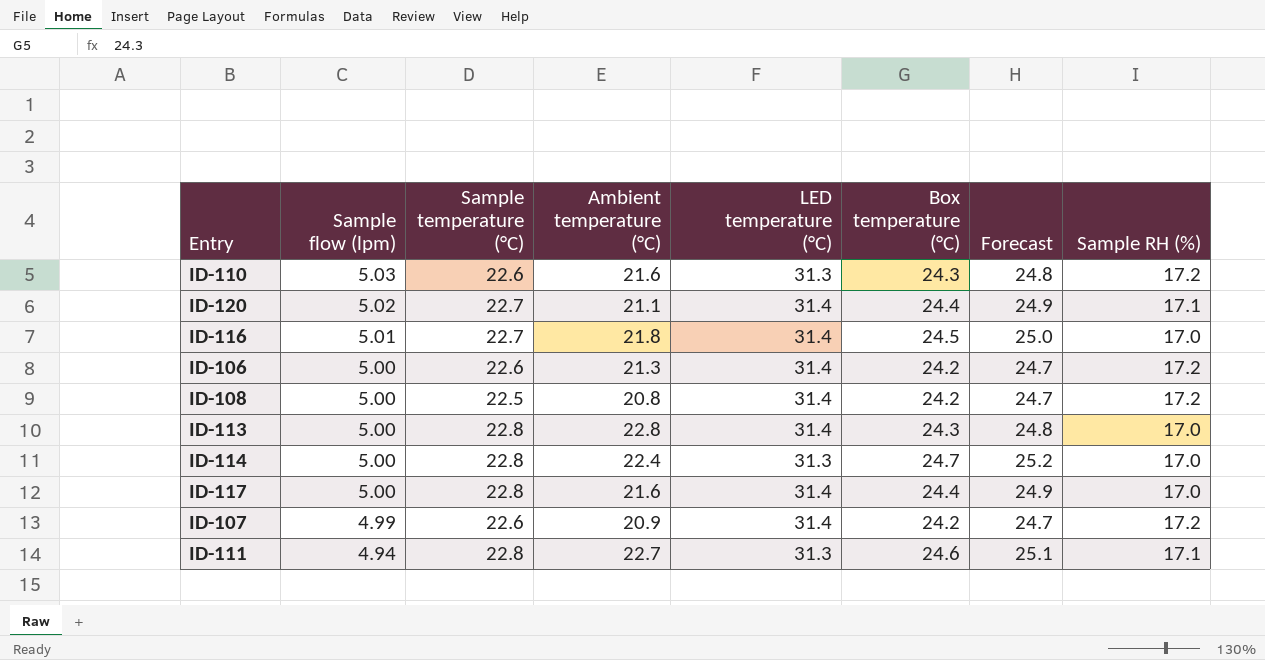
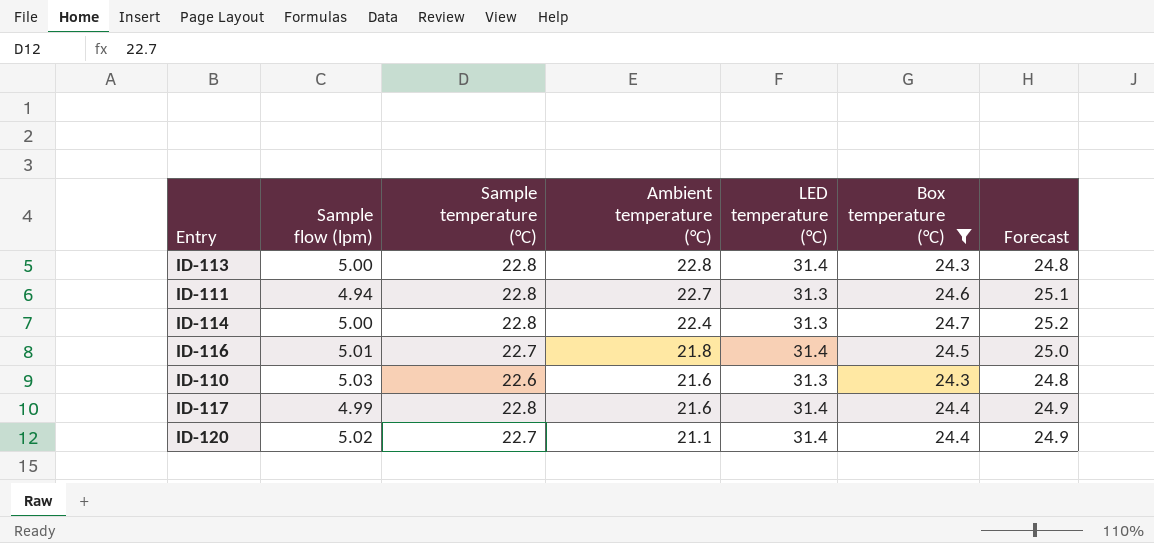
filter: none -> Box temperature (°C) != 24.2
row order: Sample flow (lpm) descending -> Ambient temperature (°C) descending
column Sample RH (%) | position: 8 -> none
ID-117 | Sample flow (lpm): 5.00 -> 4.99

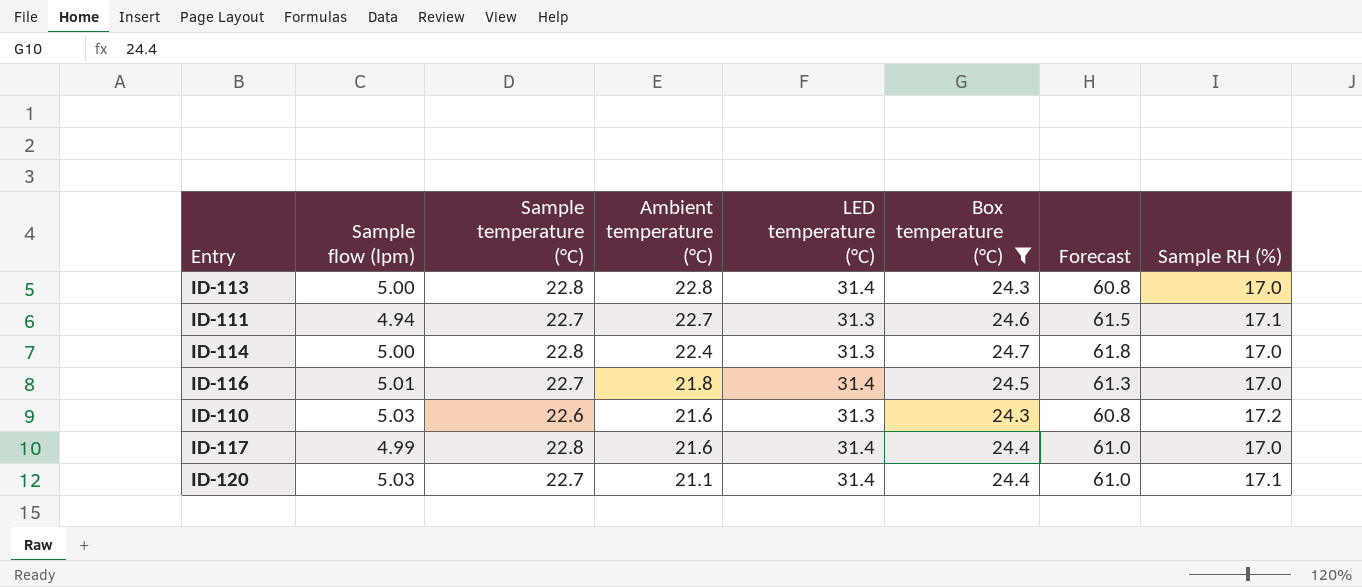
column Forecast | formula: [Box temperature (°C)] * 1.02 -> [Box temperature (°C)] * 2.5
column Sample RH (%) | position: none -> 8
ID-111 | Sample temperature (°C): 22.8 -> 22.7
ID-120 | Sample flow (lpm): 5.02 -> 5.03

